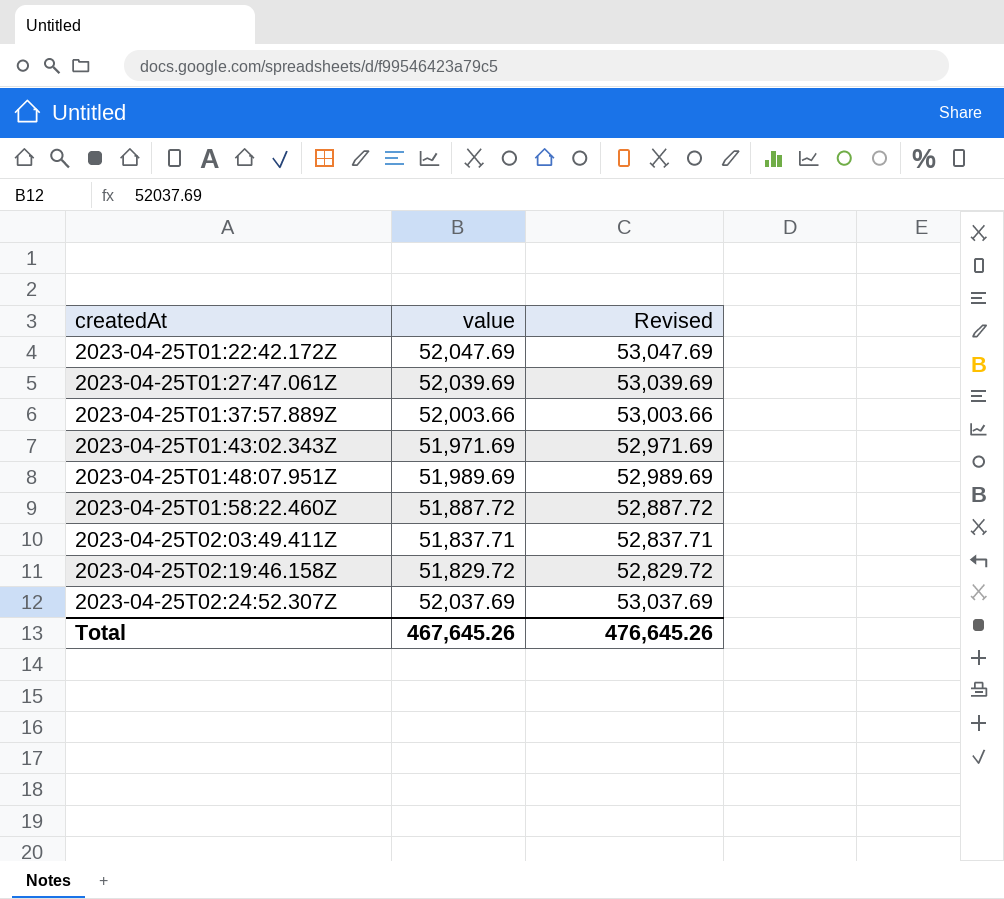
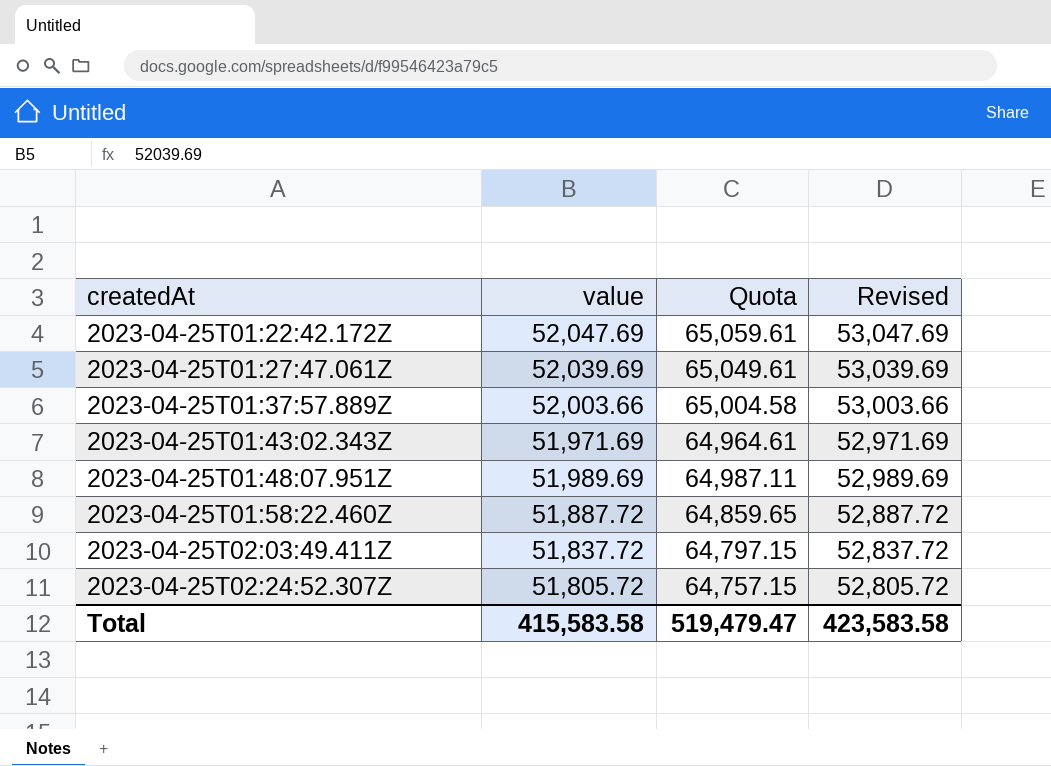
column Quota | formula: none -> [value] * 1.25
row 2023-04-25T02:19:46.158Z: 51,829.72 | 52,829.72 -> none
2023-04-25T02:03:49.411Z | value: 51,837.71 -> 51,837.72
2023-04-25T02:03:49.411Z | Revised: 52,837.71 -> 52,837.72
2023-04-25T02:24:52.307Z | value: 52,037.69 -> 51,805.72
2023-04-25T02:24:52.307Z | Revised: 53,037.69 -> 52,805.72
Total | value: 467,645.26 -> 415,583.58
Total | Revised: 476,645.26 -> 423,583.58

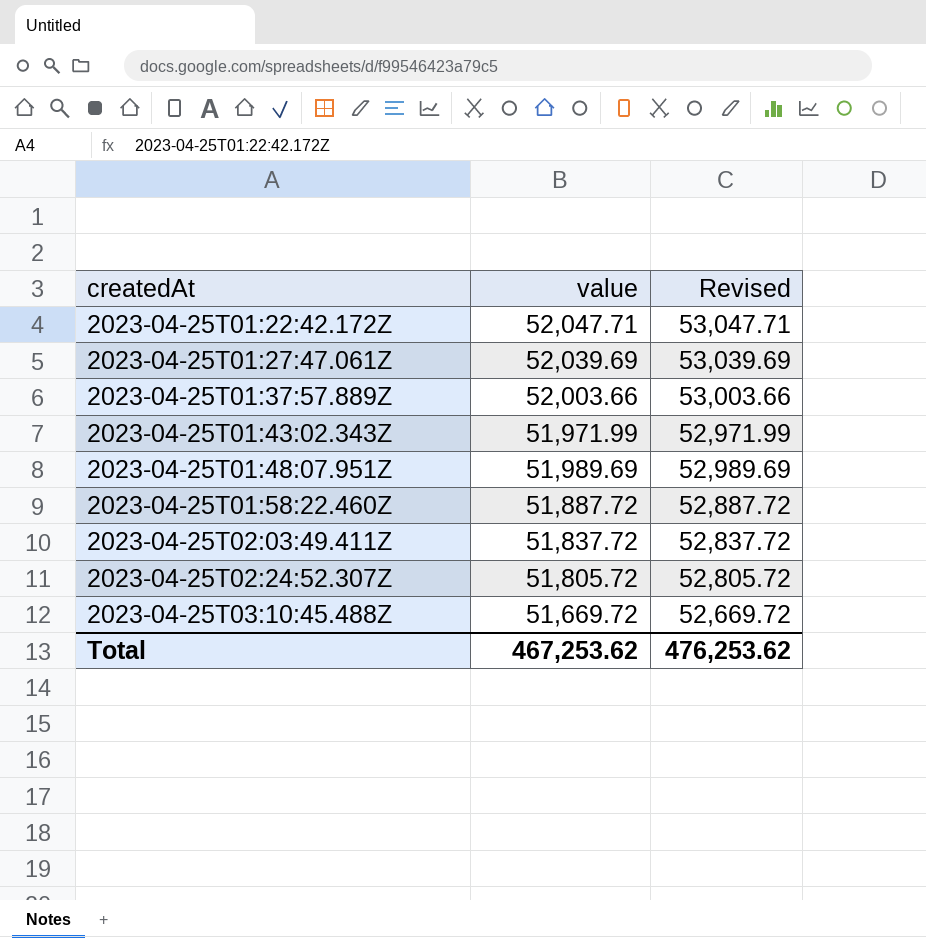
column Quota | formula: [value] * 1.25 -> none
2023-04-25T01:22:42.172Z | value: 52,047.69 -> 52,047.71
2023-04-25T01:22:42.172Z | Revised: 53,047.69 -> 53,047.71
2023-04-25T01:43:02.343Z | value: 51,971.69 -> 51,971.99
2023-04-25T01:43:02.343Z | Revised: 52,971.69 -> 52,971.99
row 2023-04-25T03:10:45.488Z: none -> 51,669.72 | 52,669.72
Total | value: 415,583.58 -> 467,253.62
Total | Revised: 423,583.58 -> 476,253.62

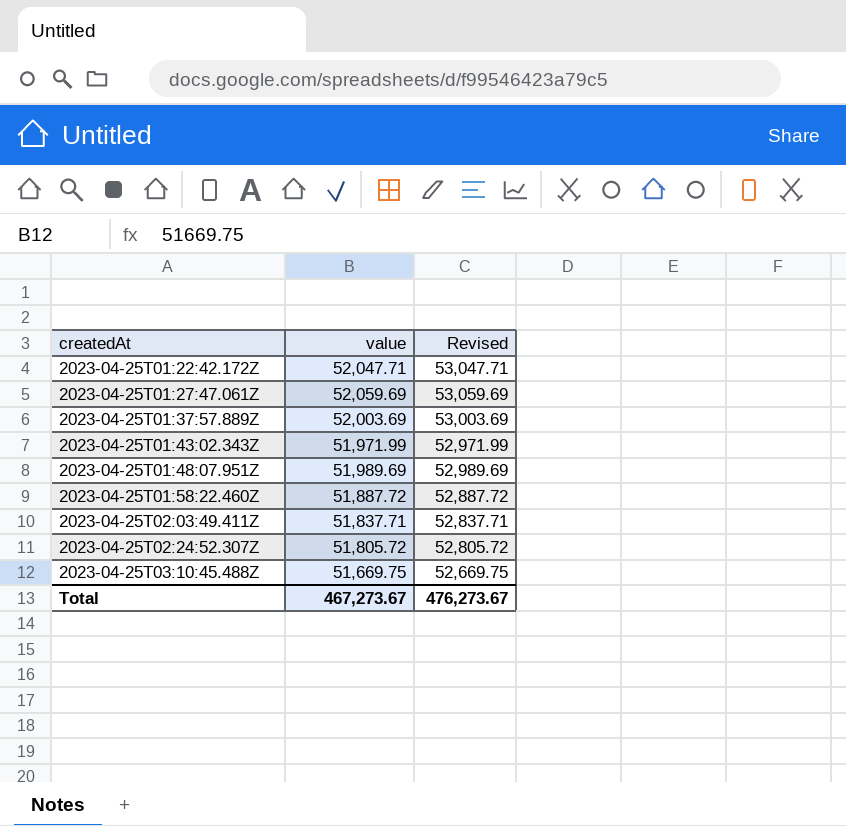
2023-04-25T01:27:47.061Z | value: 52,039.69 -> 52,059.69
2023-04-25T01:27:47.061Z | Revised: 53,039.69 -> 53,059.69
2023-04-25T01:37:57.889Z | value: 52,003.66 -> 52,003.69
2023-04-25T01:37:57.889Z | Revised: 53,003.66 -> 53,003.69
2023-04-25T02:03:49.411Z | value: 51,837.72 -> 51,837.71
2023-04-25T02:03:49.411Z | Revised: 52,837.72 -> 52,837.71
2023-04-25T03:10:45.488Z | value: 51,669.72 -> 51,669.75
2023-04-25T03:10:45.488Z | Revised: 52,669.72 -> 52,669.75
Total | value: 467,253.62 -> 467,273.67
Total | Revised: 476,253.62 -> 476,273.67

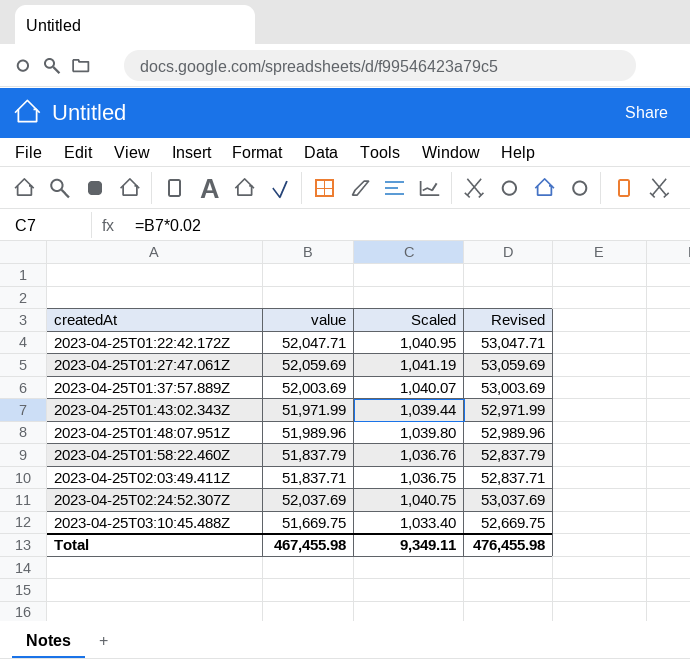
column Scaled | formula: none -> [value] * 0.02
2023-04-25T01:48:07.951Z | value: 51,989.69 -> 51,989.96
2023-04-25T01:48:07.951Z | Revised: 52,989.69 -> 52,989.96
2023-04-25T01:58:22.460Z | value: 51,887.72 -> 51,837.79
2023-04-25T01:58:22.460Z | Revised: 52,887.72 -> 52,837.79
2023-04-25T02:24:52.307Z | value: 51,805.72 -> 52,037.69
2023-04-25T02:24:52.307Z | Revised: 52,805.72 -> 53,037.69
Total | value: 467,273.67 -> 467,455.98
Total | Revised: 476,273.67 -> 476,455.98

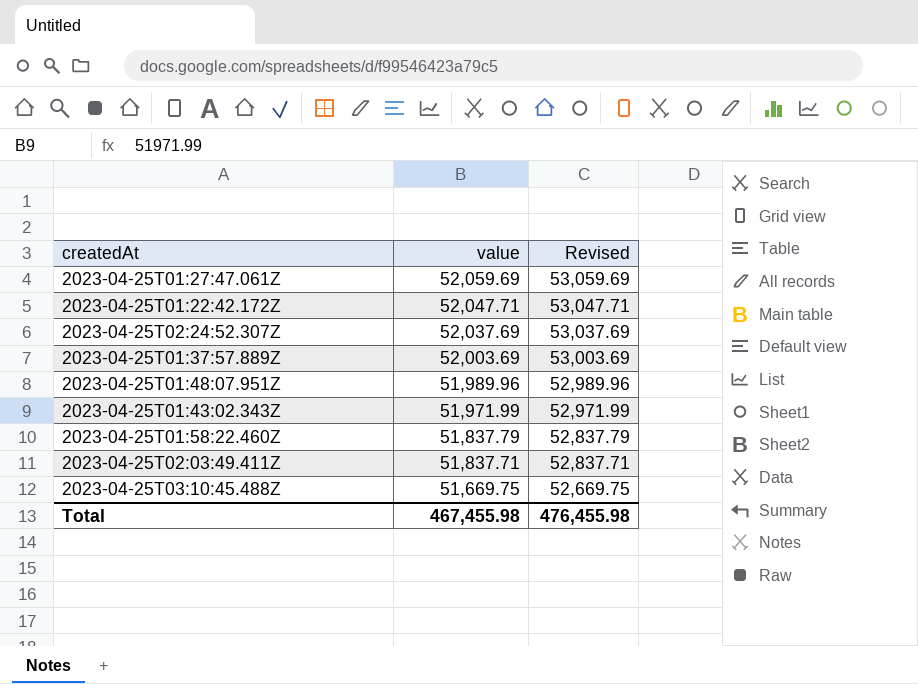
row order: createdAt ascending -> value descending
column Scaled | formula: [value] * 0.02 -> none

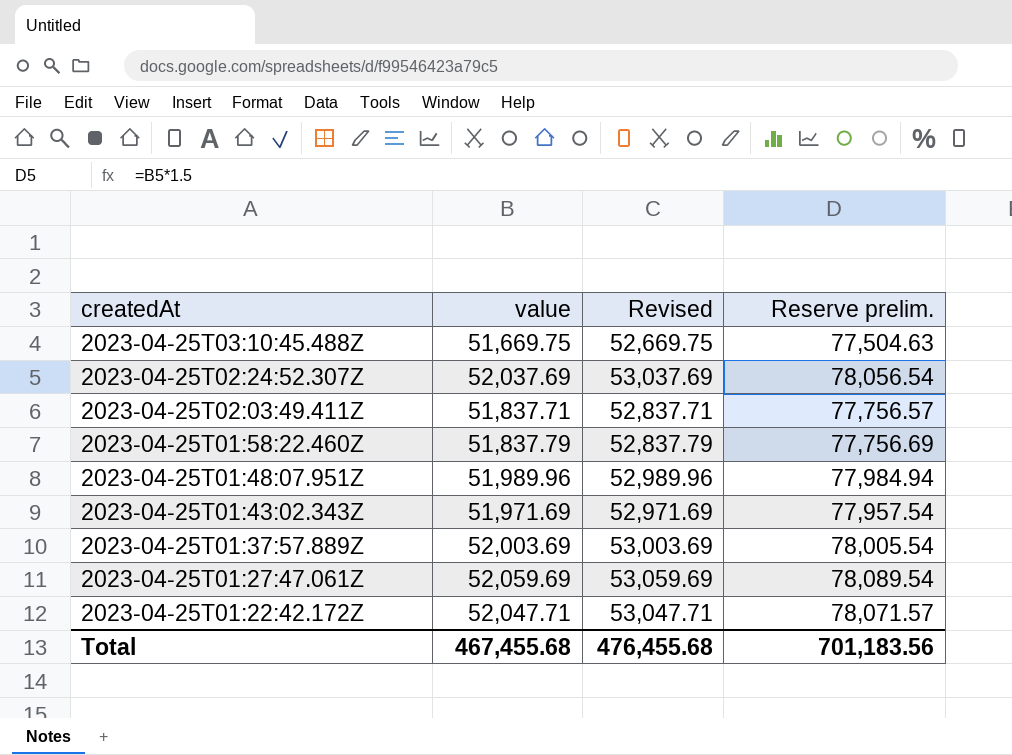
row order: value descending -> createdAt descending
column Reserve prelim. | formula: none -> [value] * 1.5
2023-04-25T01:43:02.343Z | value: 51,971.99 -> 51,971.69
2023-04-25T01:43:02.343Z | Revised: 52,971.99 -> 52,971.69
Total | value: 467,455.98 -> 467,455.68
Total | Revised: 476,455.98 -> 476,455.68

